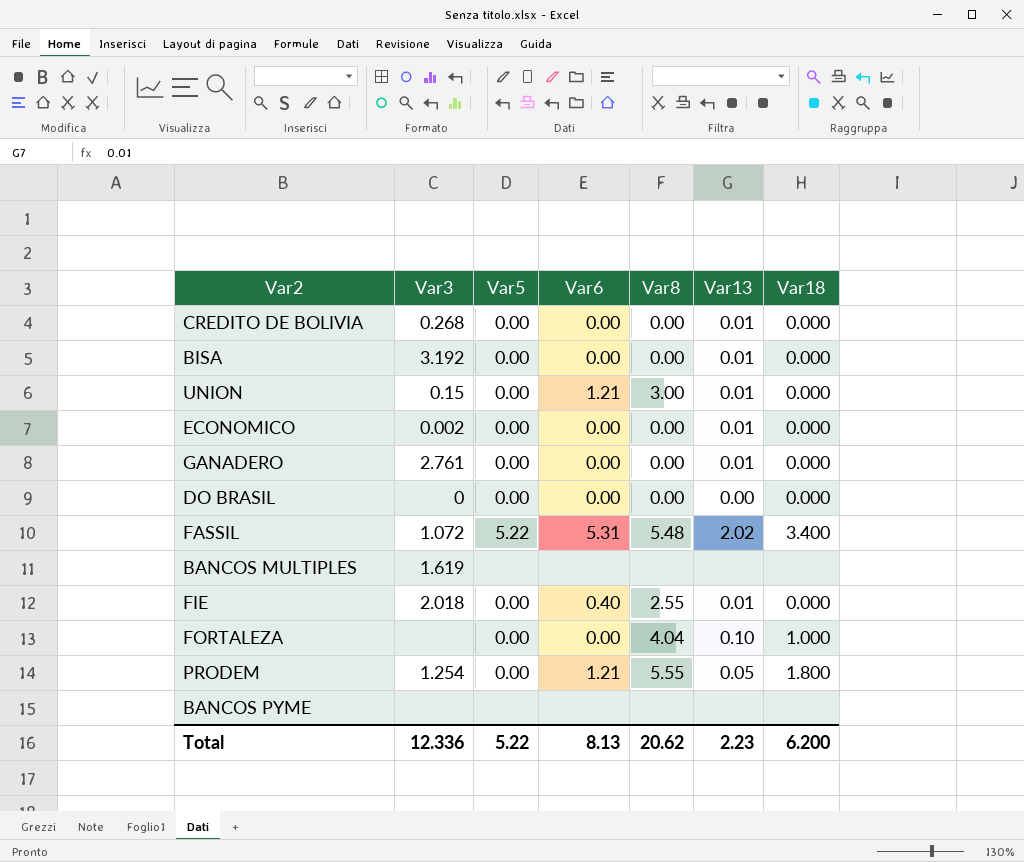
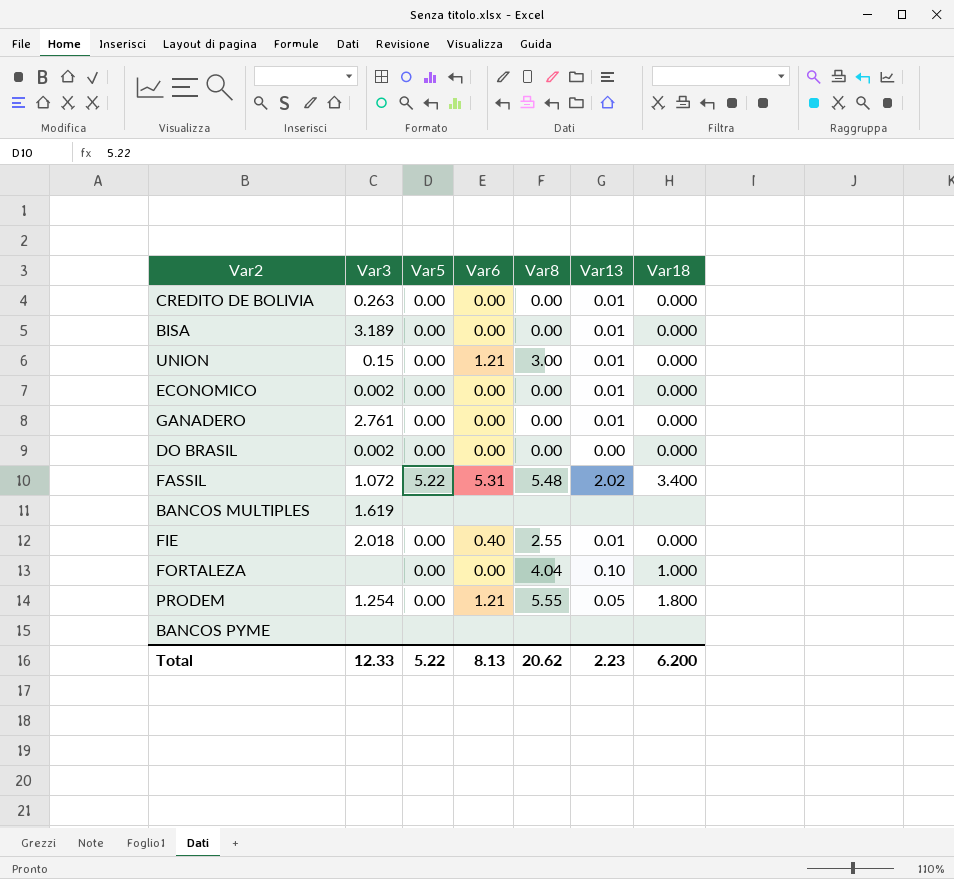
CREDITO DE BOLIVIA | Var3: 0.268 -> 0.263
BISA | Var3: 3.192 -> 3.189
DO BRASIL | Var3: 0 -> 0.002
Total | Var3: 12.336 -> 12.33

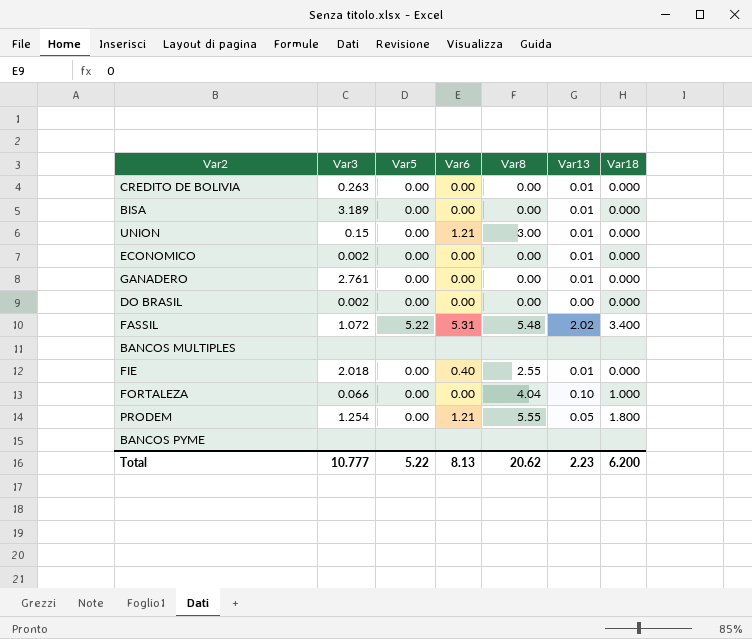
BANCOS MULTIPLES | Var3: 1.619 -> none
FORTALEZA | Var3: none -> 0.066
Total | Var3: 12.33 -> 10.777

